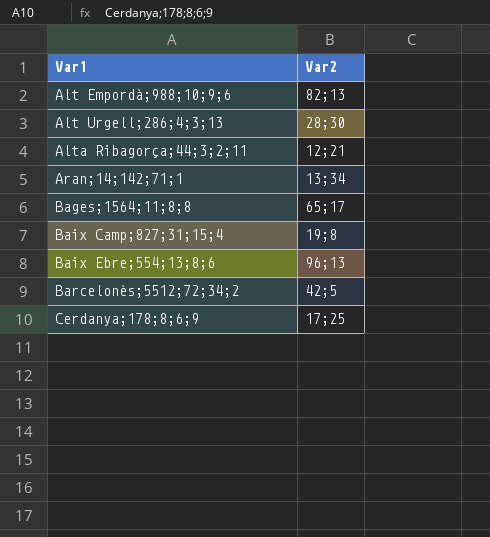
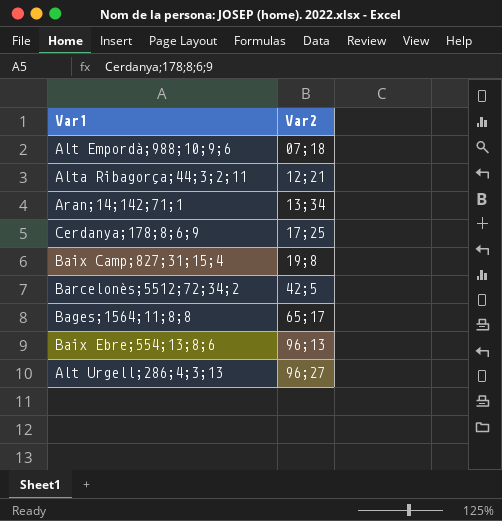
row order: Var1 ascending -> Var2 ascending
Alt Empordà;988;10;9;6 | Var2: 82;13 -> 07;18
Alt Urgell;286;4;3;13 | Var2: 28;30 -> 96;27

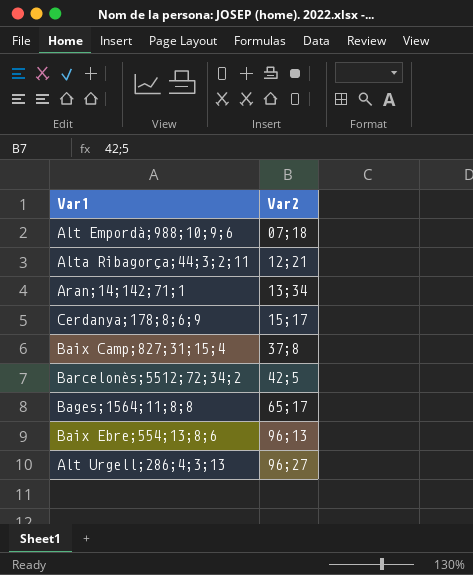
Cerdanya;178;8;6;9 | Var2: 17;25 -> 15;17
Baix Camp;827;31;15;4 | Var2: 19;8 -> 37;8

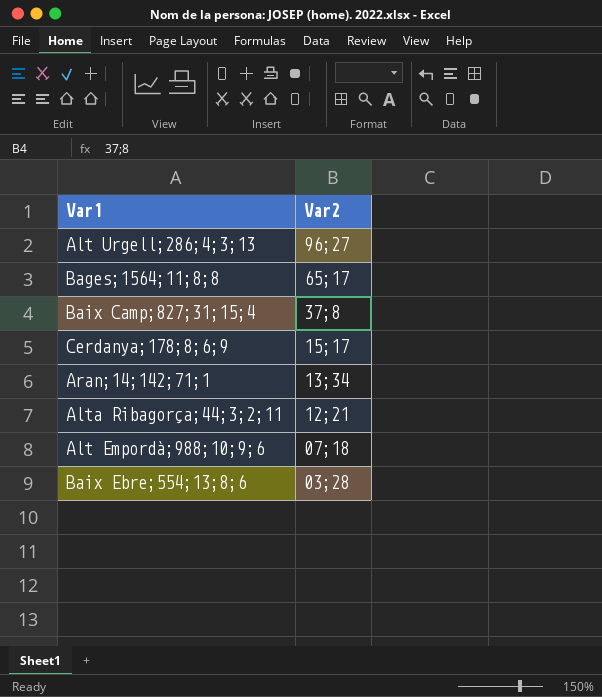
row order: Var2 ascending -> Var2 descending
row Barcelonès;5512;72;34;2: 42;5 -> none
Baix Ebre;554;13;8;6 | Var2: 96;13 -> 03;28

